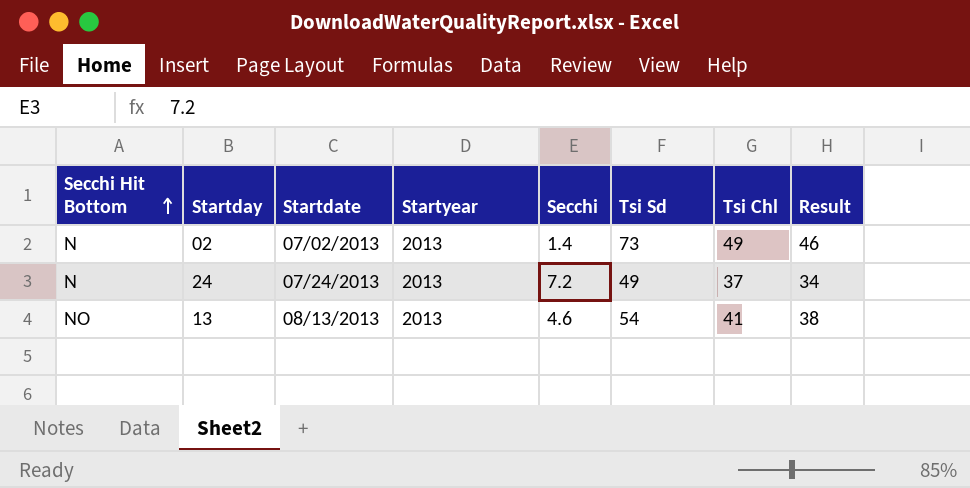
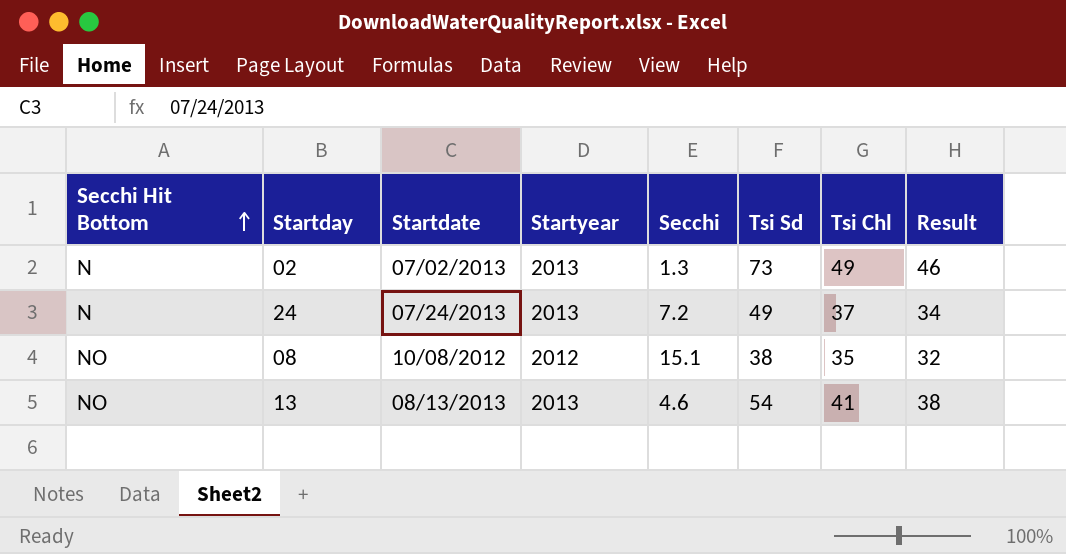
02 | Secchi: 1.4 -> 1.3
row 08: none -> NO | 10/08/2012 | 2012 | 15.1 | 38 | 35 | 32

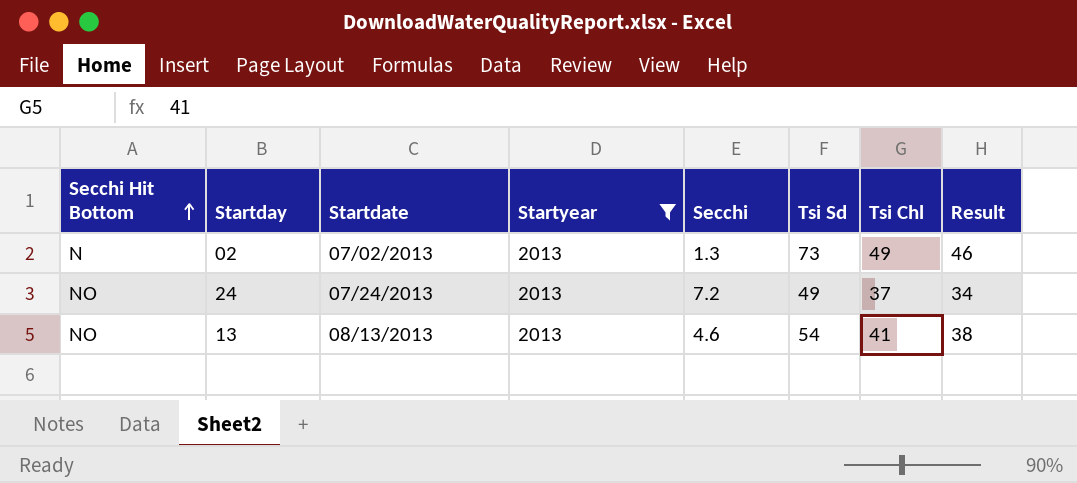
filter: none -> Startyear = 2013
24 | Secchi Hit Bottom: N -> NO

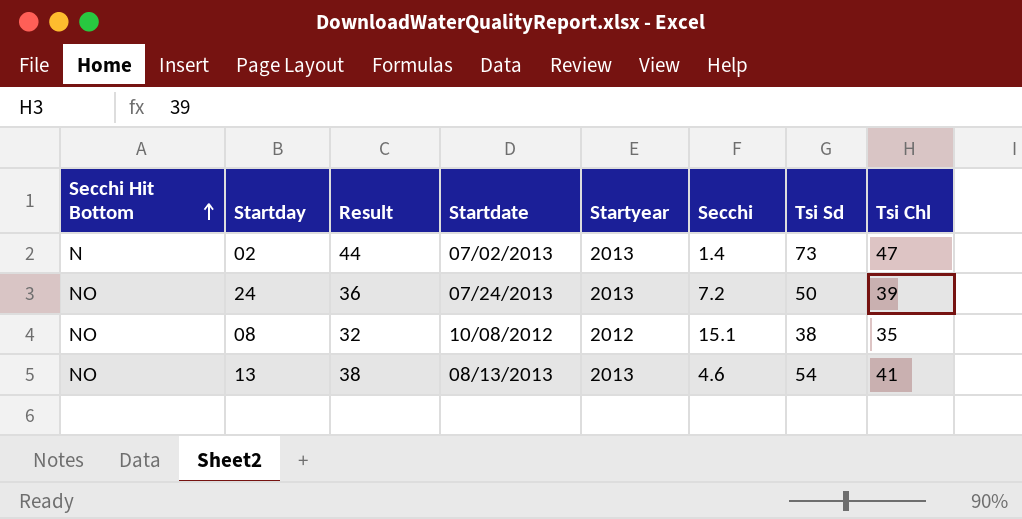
filter: Startyear = 2013 -> none
column Result | position: 8 -> 3
02 | Result: 46 -> 44
02 | Secchi: 1.3 -> 1.4
02 | Tsi Chl: 49 -> 47
24 | Result: 34 -> 36
24 | Tsi Sd: 49 -> 50
24 | Tsi Chl: 37 -> 39

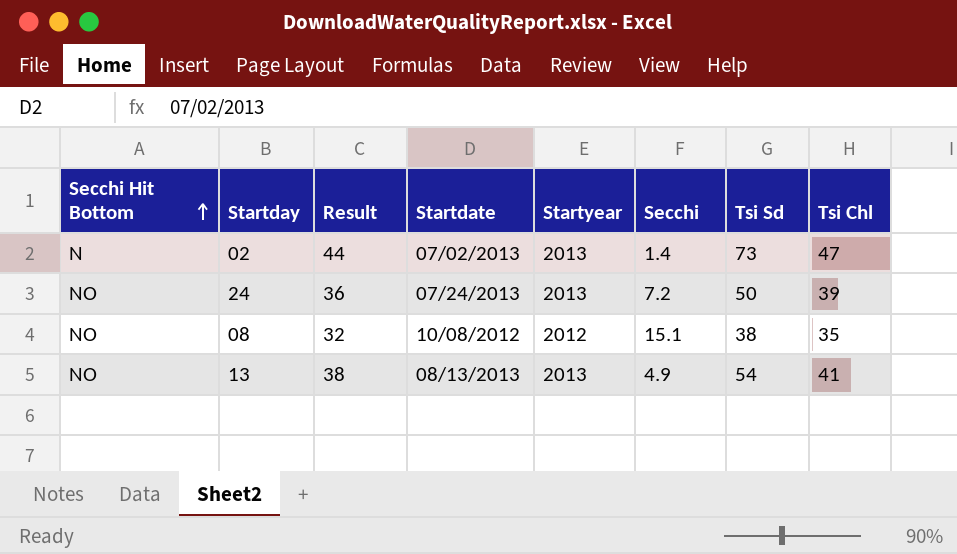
13 | Secchi: 4.6 -> 4.9

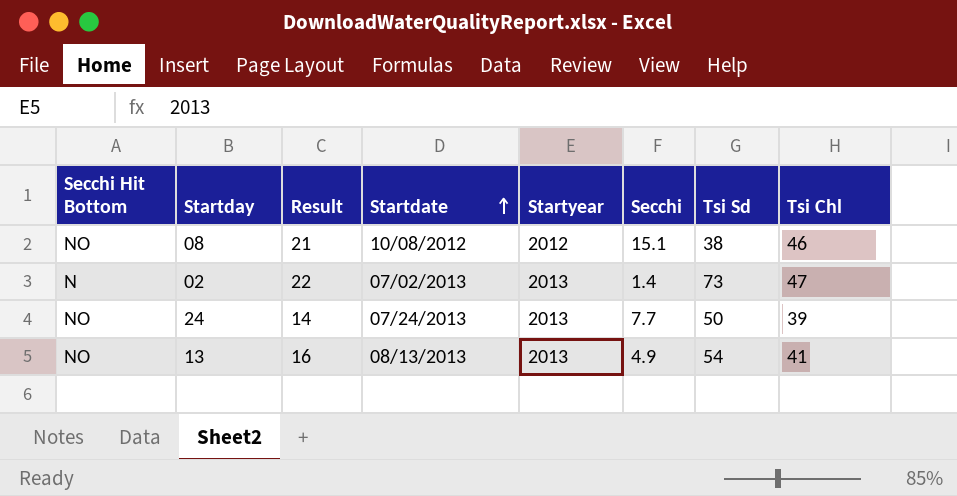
row order: Secchi Hit Bottom ascending -> Startdate ascending
column Result | formula: [Tsi Chl] - 3 -> [Tsi Chl] - 25
08 | Tsi Chl: 35 -> 46
24 | Secchi: 7.2 -> 7.7

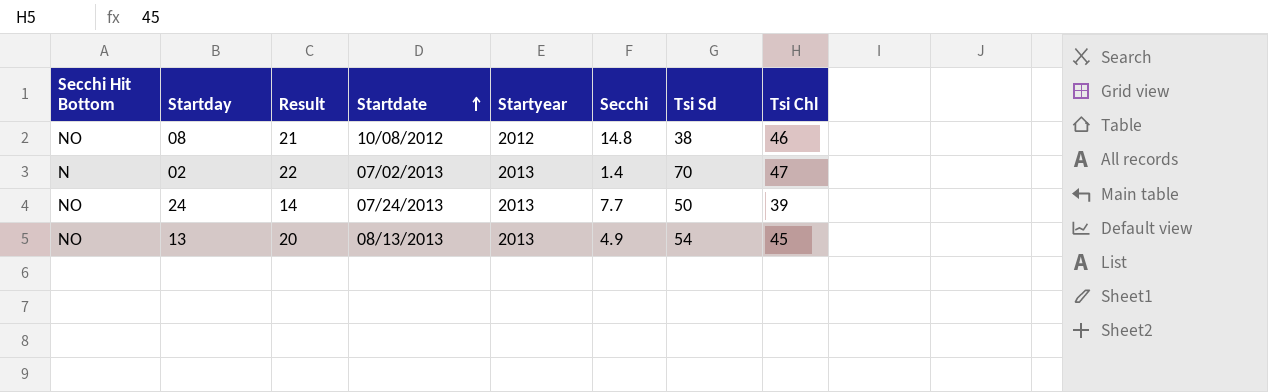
08 | Secchi: 15.1 -> 14.8
02 | Tsi Sd: 73 -> 70
13 | Result: 16 -> 20
13 | Tsi Chl: 41 -> 45

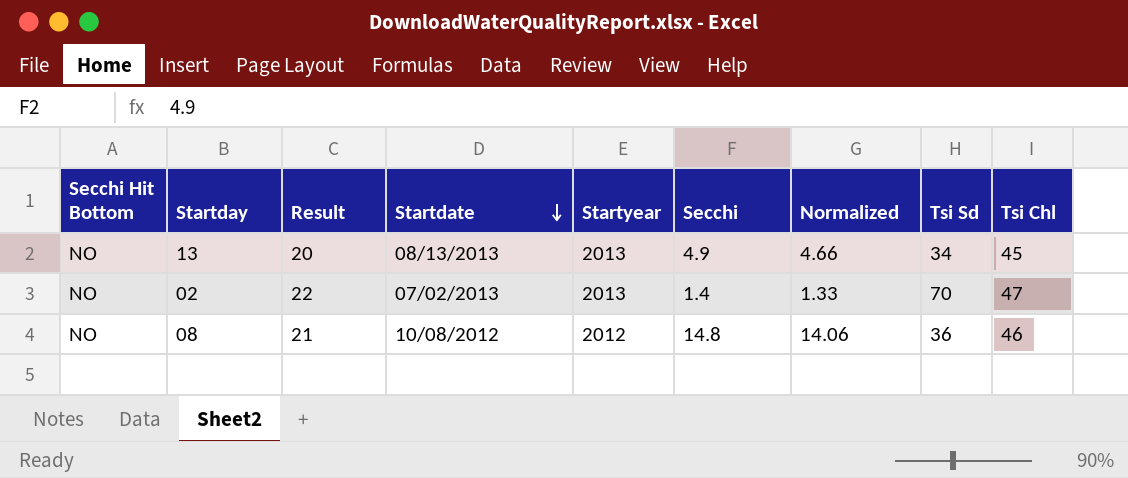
row order: Startdate ascending -> Startdate descending
column Normalized | formula: none -> [Secchi] * 0.95
row 24: NO | 14 | 07/24/2013 | 2013 | 7.7 | 50 | 39 -> none
13 | Tsi Sd: 54 -> 34
02 | Secchi Hit Bottom: N -> NO
08 | Tsi Sd: 38 -> 36

